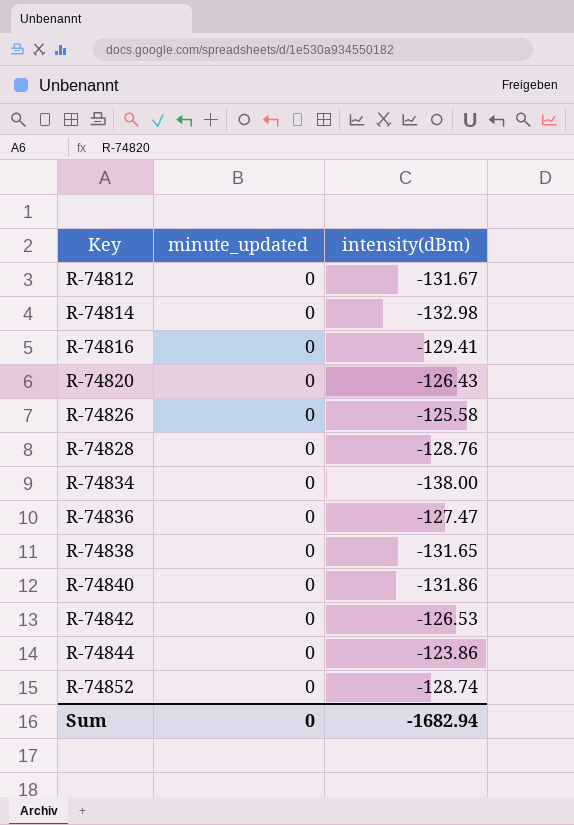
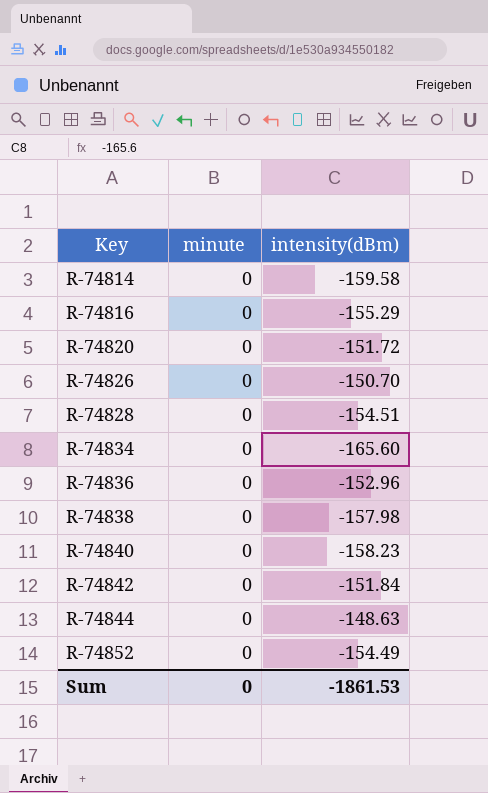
column name: minute_updated -> minute
row R-74812: 0 | -131.67 -> none
R-74814 | intensity(dBm): -132.98 -> -159.58
R-74816 | intensity(dBm): -129.41 -> -155.29
R-74820 | intensity(dBm): -126.43 -> -151.72
R-74826 | intensity(dBm): -125.58 -> -150.70
R-74828 | intensity(dBm): -128.76 -> -154.51
R-74834 | intensity(dBm): -138.00 -> -165.60
R-74836 | intensity(dBm): -127.47 -> -152.96
R-74838 | intensity(dBm): -131.65 -> -157.98
R-74840 | intensity(dBm): -131.86 -> -158.23
R-74842 | intensity(dBm): -126.53 -> -151.84
R-74844 | intensity(dBm): -123.86 -> -148.63
R-74852 | intensity(dBm): -128.74 -> -154.49
Sum | intensity(dBm): -1682.94 -> -1861.53

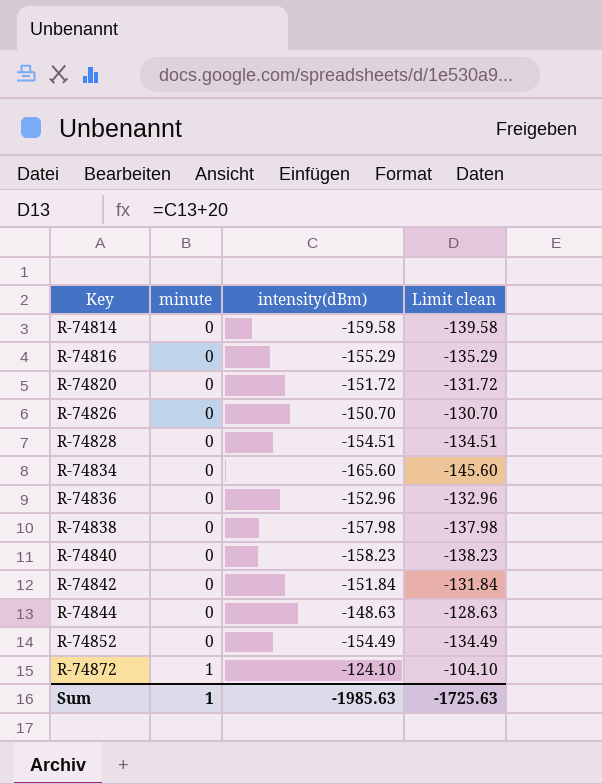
column Limit clean | formula: none -> [intensity(dBm)] + 20
row R-74872: none -> 1 | -124.10 | -104.10
Sum | minute: 0 -> 1
Sum | intensity(dBm): -1861.53 -> -1985.63

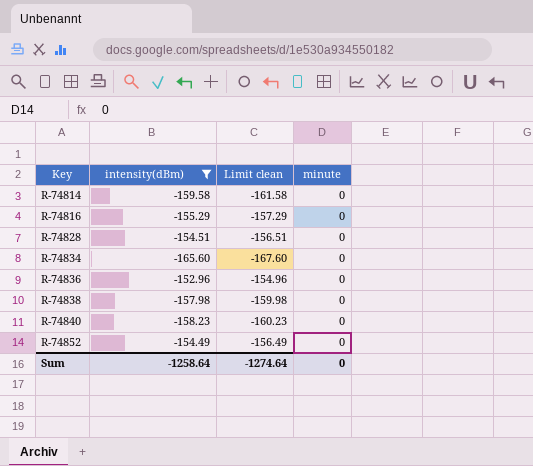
filter: none -> intensity(dBm) <= -152.96
column Limit clean | formula: [intensity(dBm)] + 20 -> [intensity(dBm)] - 2
column minute | position: 2 -> 4
Sum | intensity(dBm): -1985.63 -> -1258.64
Sum | Limit clean: -1725.63 -> -1274.64
Sum | minute: 1 -> 0

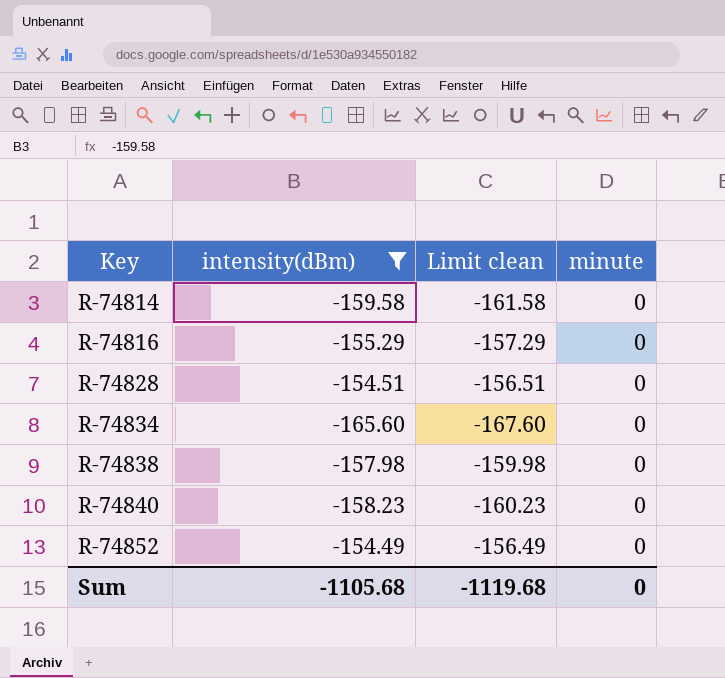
row R-74836: -152.96 | -154.96 | 0 -> none
Sum | intensity(dBm): -1258.64 -> -1105.68
Sum | Limit clean: -1274.64 -> -1119.68

